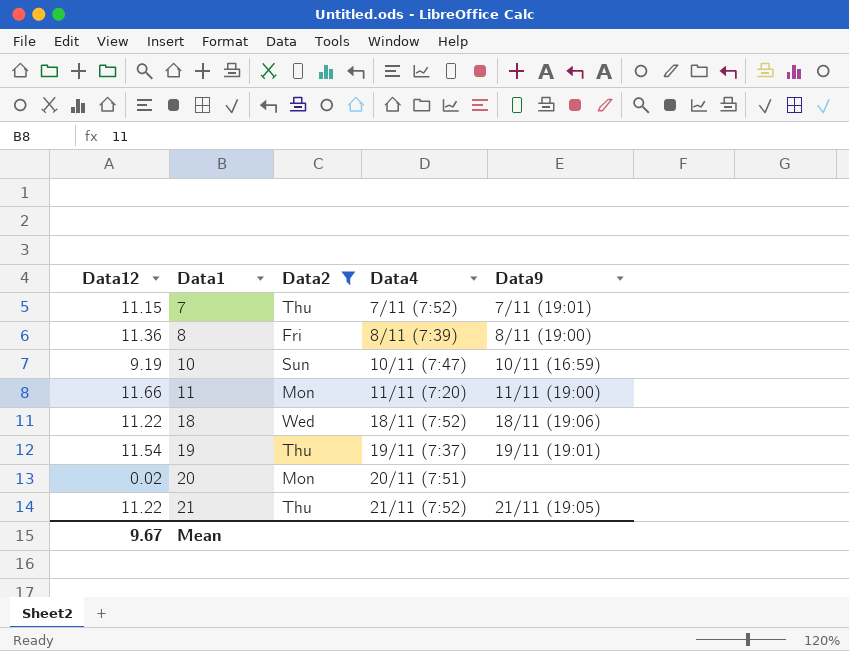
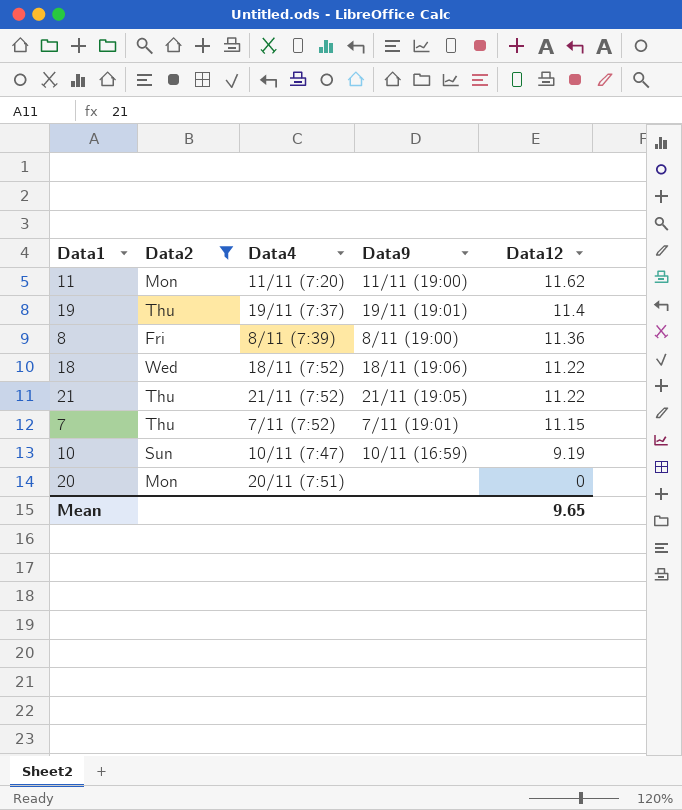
row order: Data1 ascending -> Data12 descending
column Data12 | position: 1 -> 5
11 | Data12: 11.66 -> 11.62
19 | Data12: 11.54 -> 11.4
20 | Data12: 0.02 -> 0
Mean | Data12: 9.67 -> 9.65

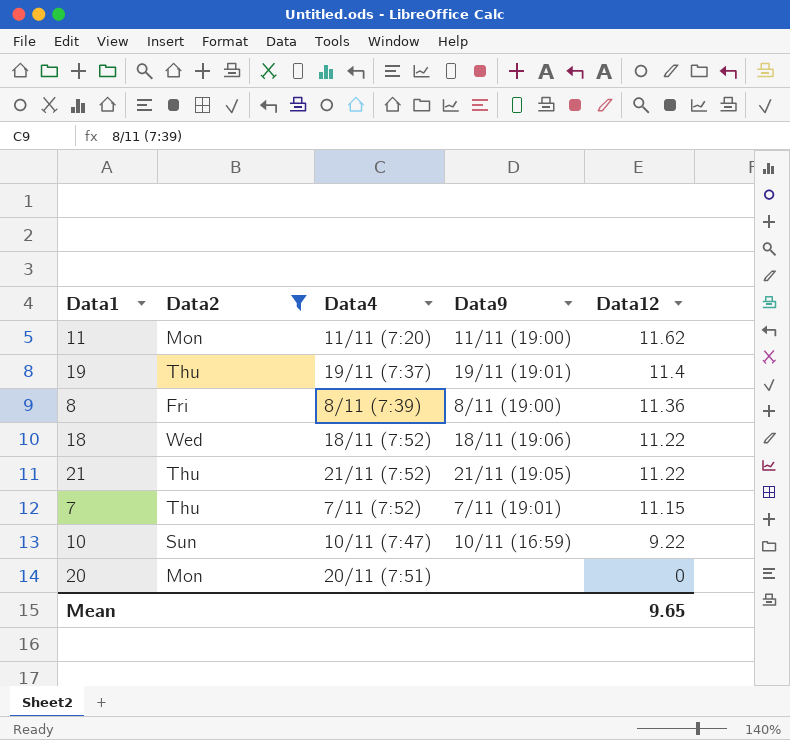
10 | Data12: 9.19 -> 9.22

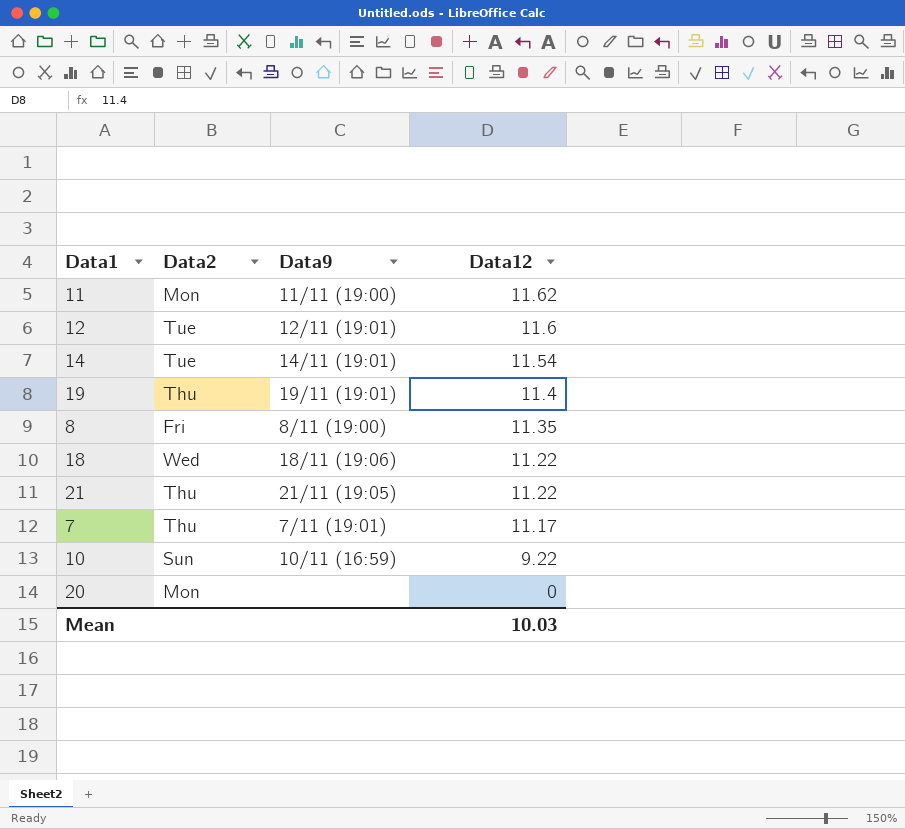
filter: Data2 != Tue -> none
column Data4 | position: 3 -> none
8 | Data12: 11.36 -> 11.35
7 | Data12: 11.15 -> 11.17
Mean | Data12: 9.65 -> 10.03

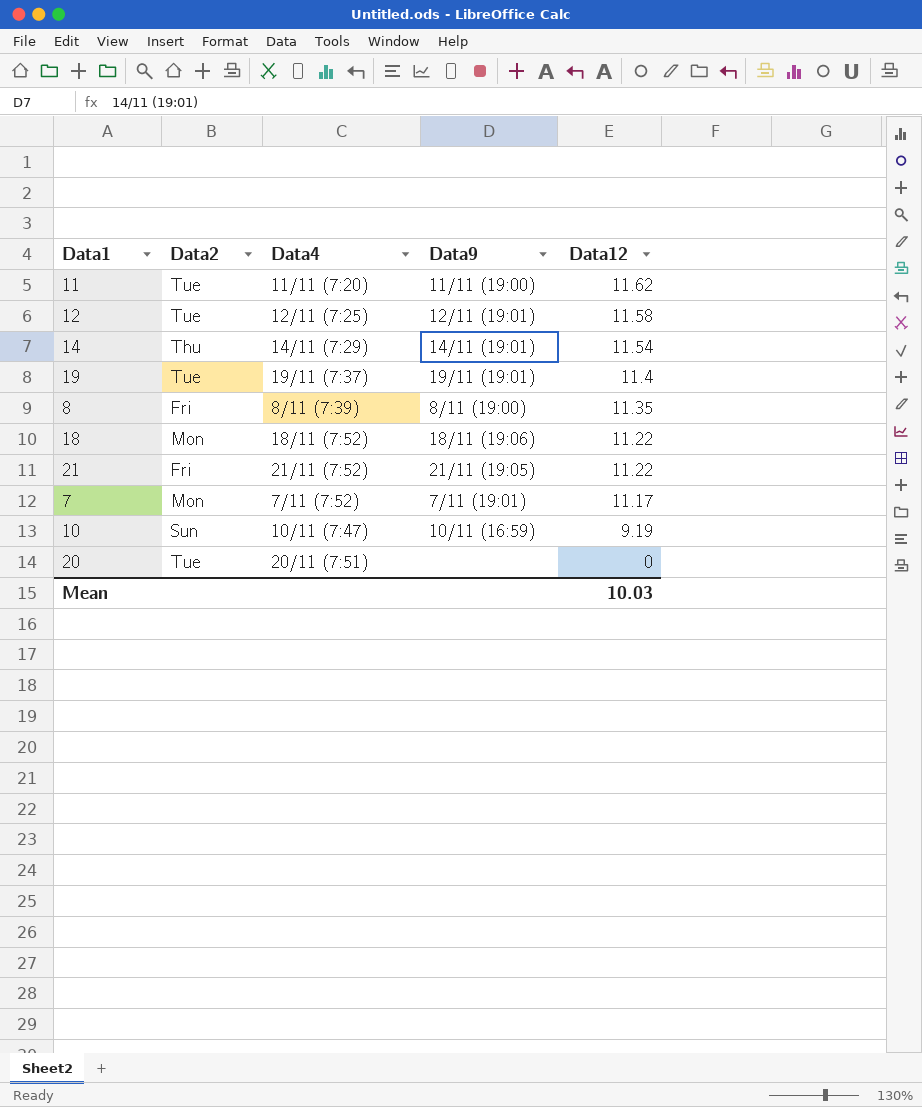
column Data4 | position: none -> 3
11 | Data2: Mon -> Tue
12 | Data12: 11.6 -> 11.58
14 | Data2: Tue -> Thu
19 | Data2: Thu -> Tue
18 | Data2: Wed -> Mon
21 | Data2: Thu -> Fri
7 | Data2: Thu -> Mon
10 | Data12: 9.22 -> 9.19
20 | Data2: Mon -> Tue

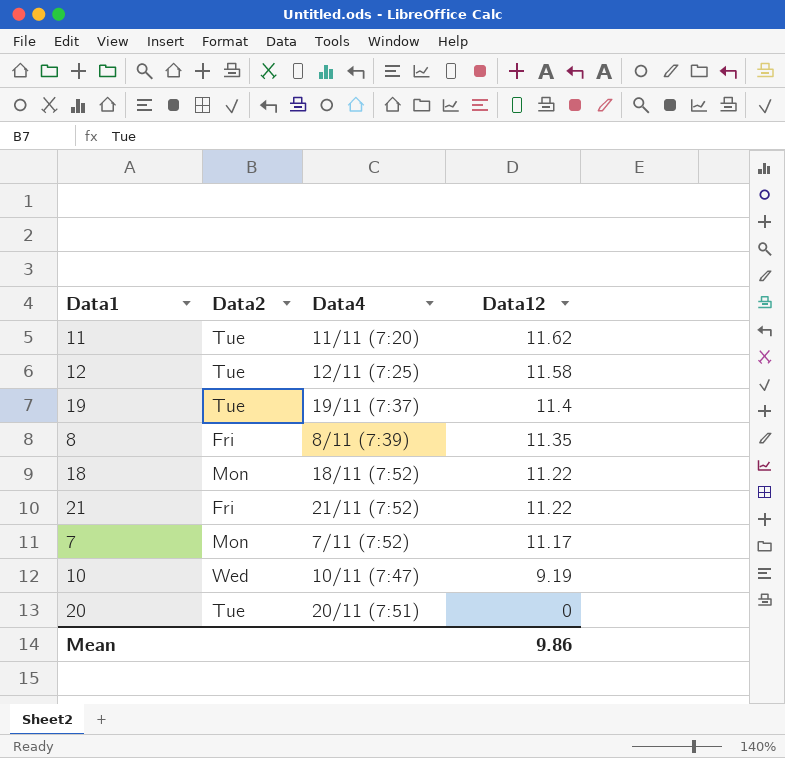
column Data9 | position: 4 -> none
row 14: Thu | 14/11 (7:29) | 14/11 (19:01) | 11.54 -> none
10 | Data2: Sun -> Wed
Mean | Data12: 10.03 -> 9.86

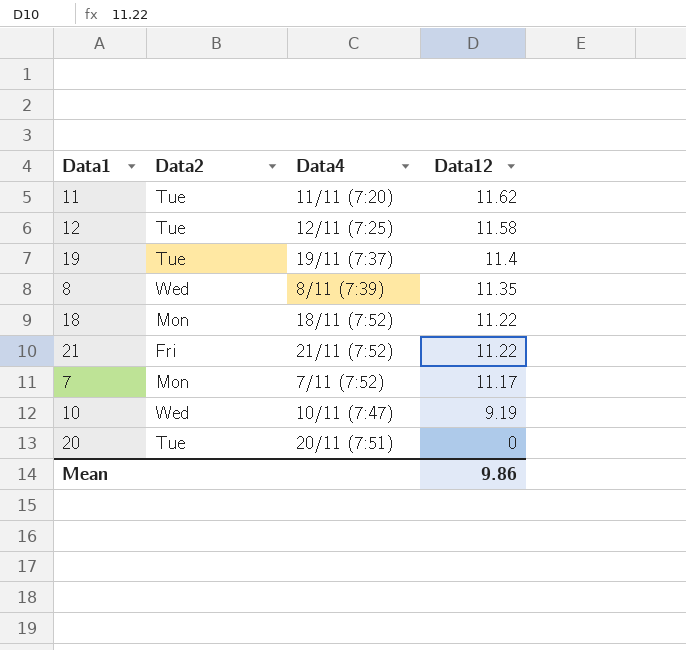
8 | Data2: Fri -> Wed

